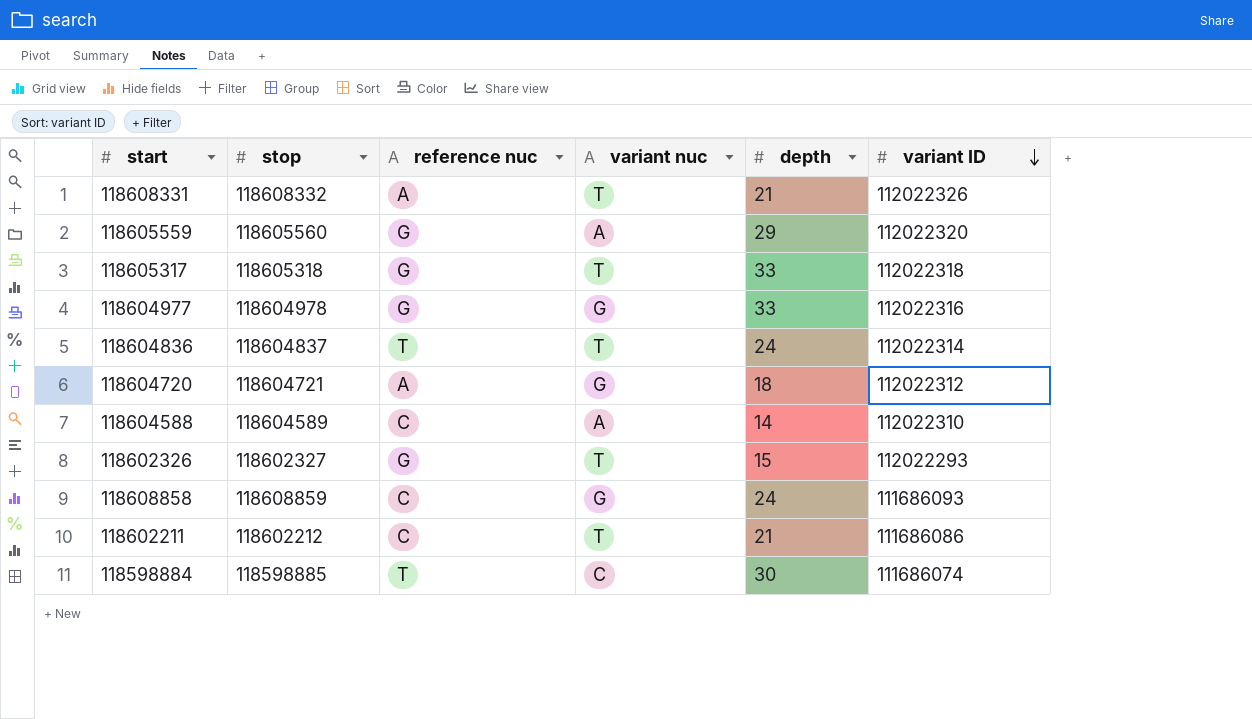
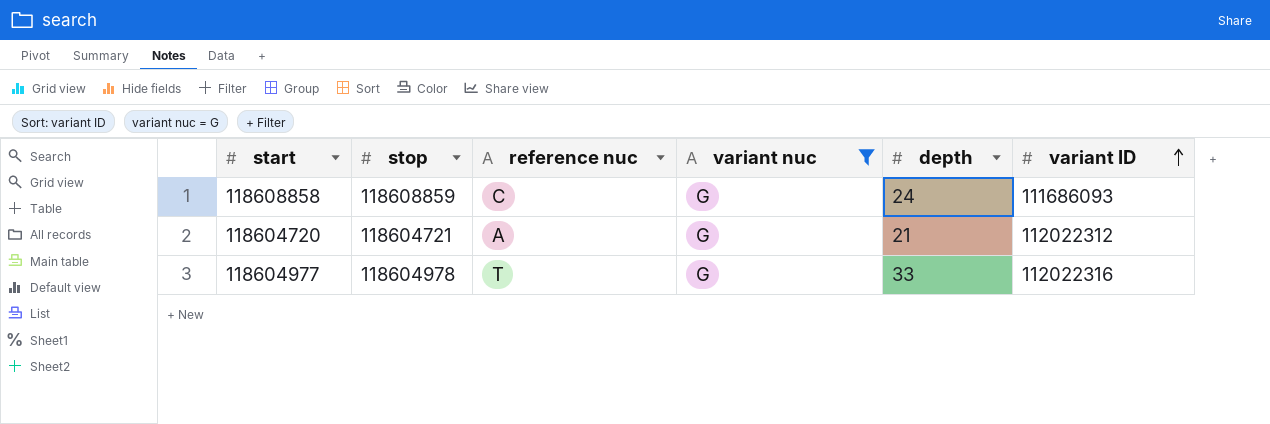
filter: none -> variant nuc = G
row order: variant ID descending -> variant ID ascending
118604720 | depth: 18 -> 21
118604977 | reference nuc: G -> T

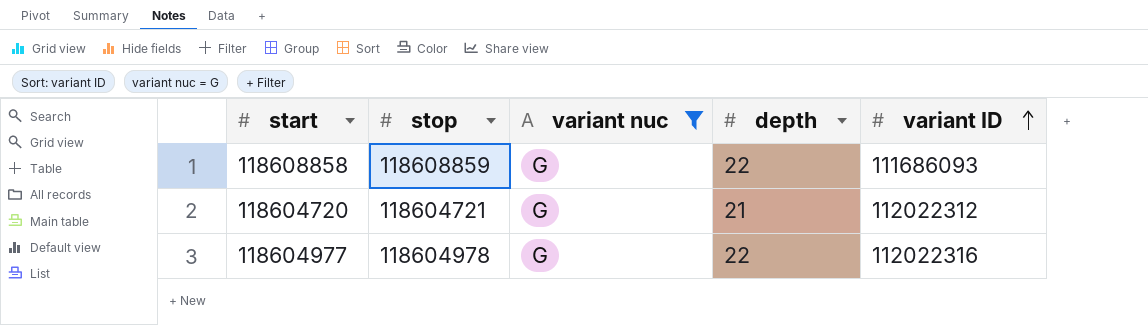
column reference nuc | position: 3 -> none
118608858 | depth: 24 -> 22
118604977 | depth: 33 -> 22

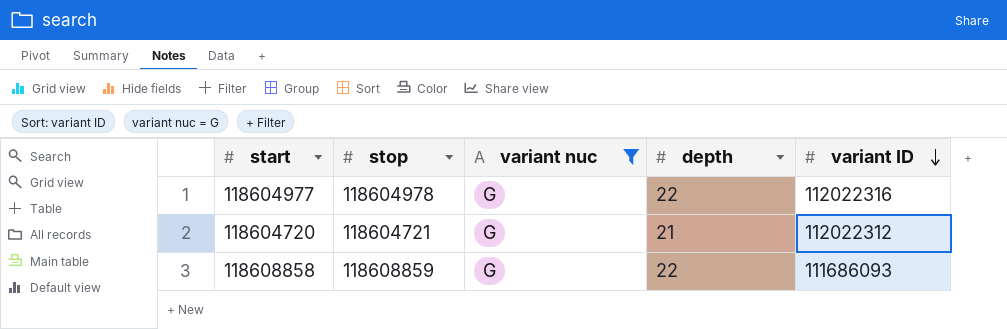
row order: variant ID ascending -> variant ID descending

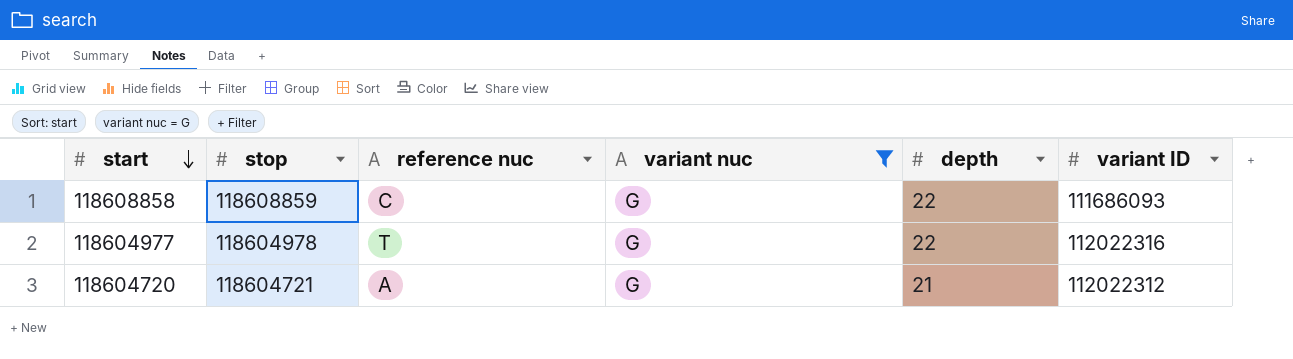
row order: variant ID descending -> start descending
column reference nuc | position: none -> 3

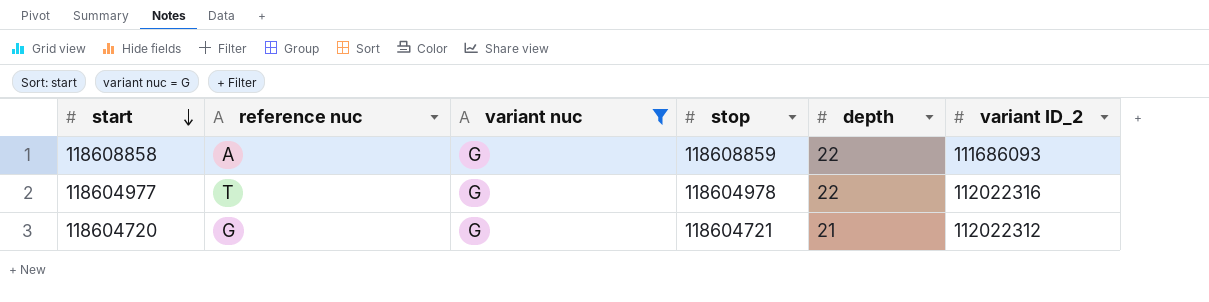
column stop | position: 2 -> 4
column name: variant ID -> variant ID_2
118608858 | reference nuc: C -> A
118604720 | reference nuc: A -> G

